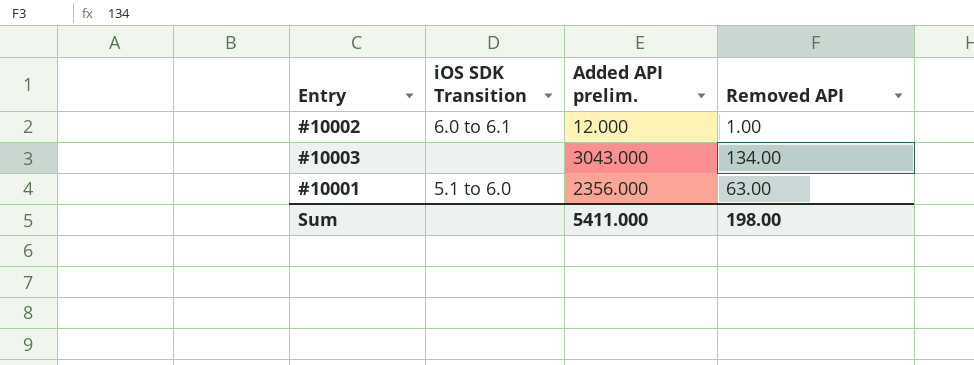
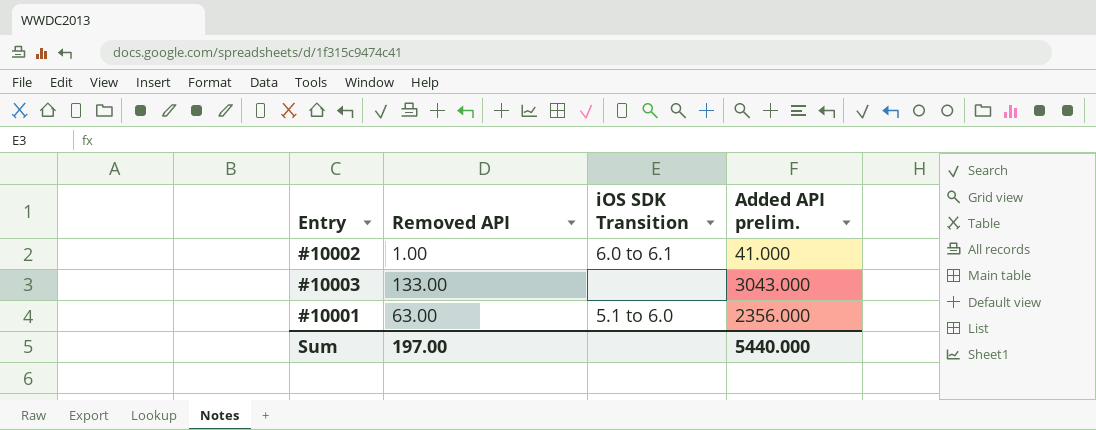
column Removed API | position: 4 -> 2
#10002 | Added API prelim.: 12.000 -> 41.000
#10003 | Removed API: 134.00 -> 133.00
Sum | Removed API: 198.00 -> 197.00
Sum | Added API prelim.: 5411.000 -> 5440.000

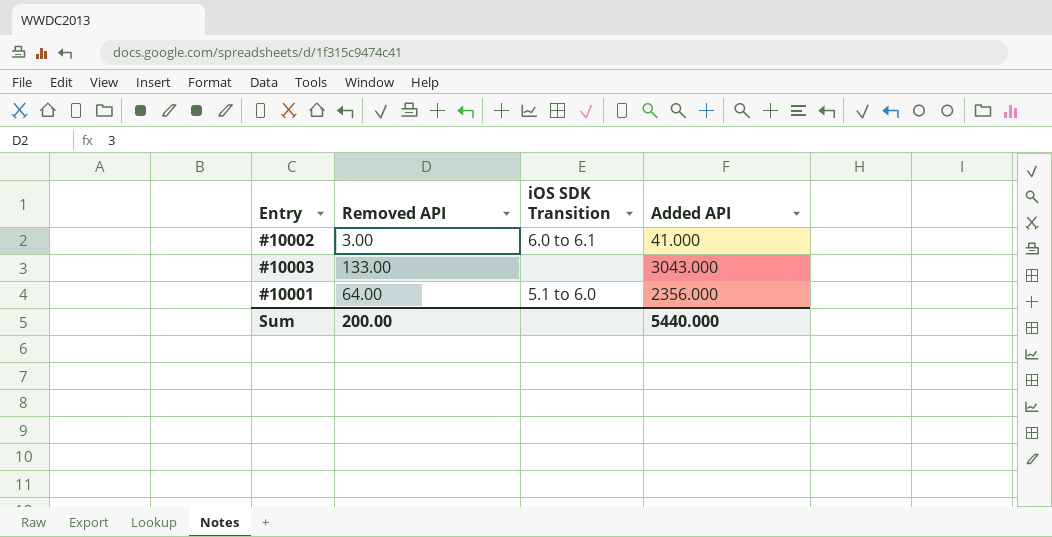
column name: Added API prelim. -> Added API
#10002 | Removed API: 1.00 -> 3.00
#10001 | Removed API: 63.00 -> 64.00
Sum | Removed API: 197.00 -> 200.00

